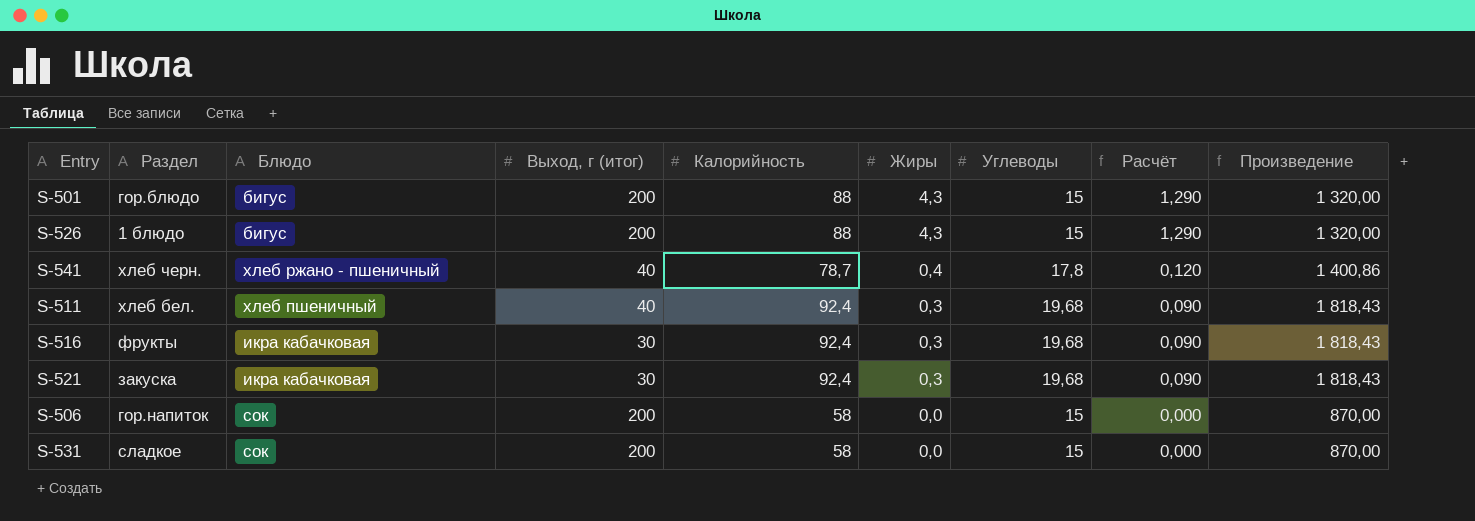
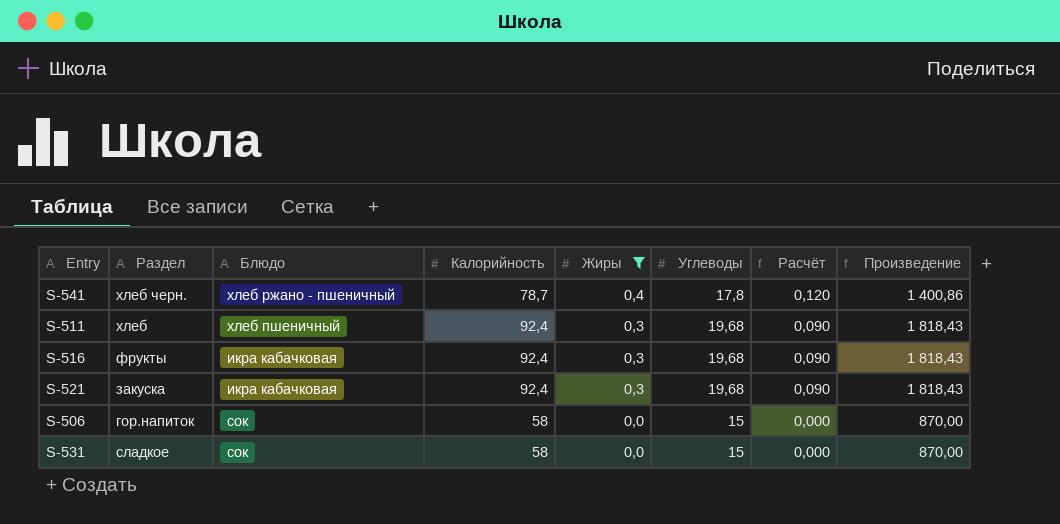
filter: none -> Жиры != 4,3
column Выход, г (итог) | position: 4 -> none
S-511 | Раздел: хлеб бел. -> хлеб

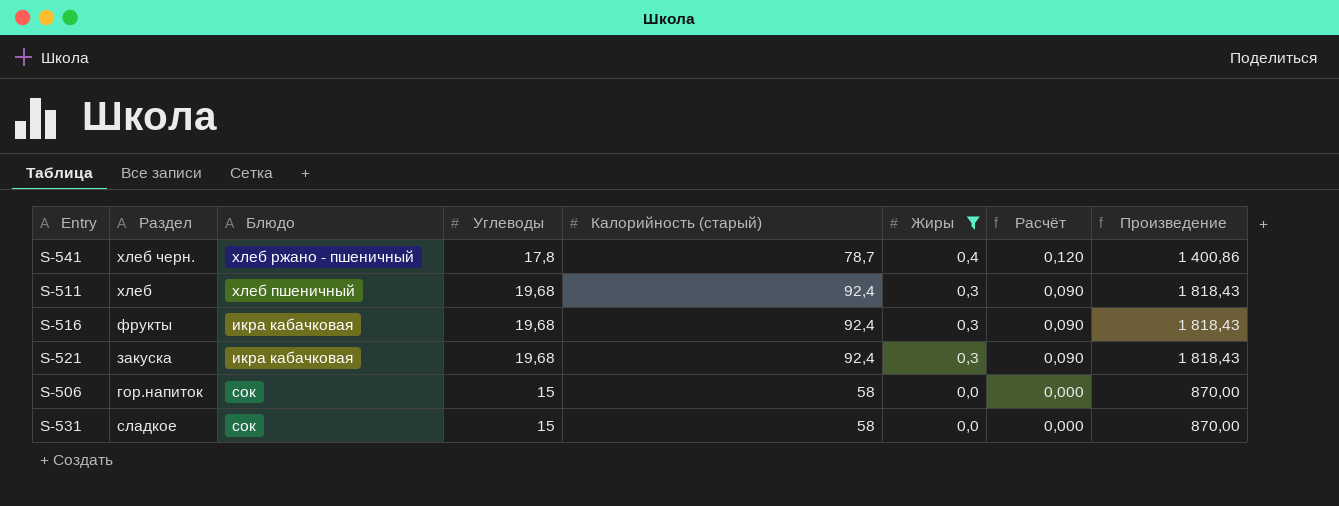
column Углеводы | position: 6 -> 4
column name: Калорийность -> Калорийность (старый)

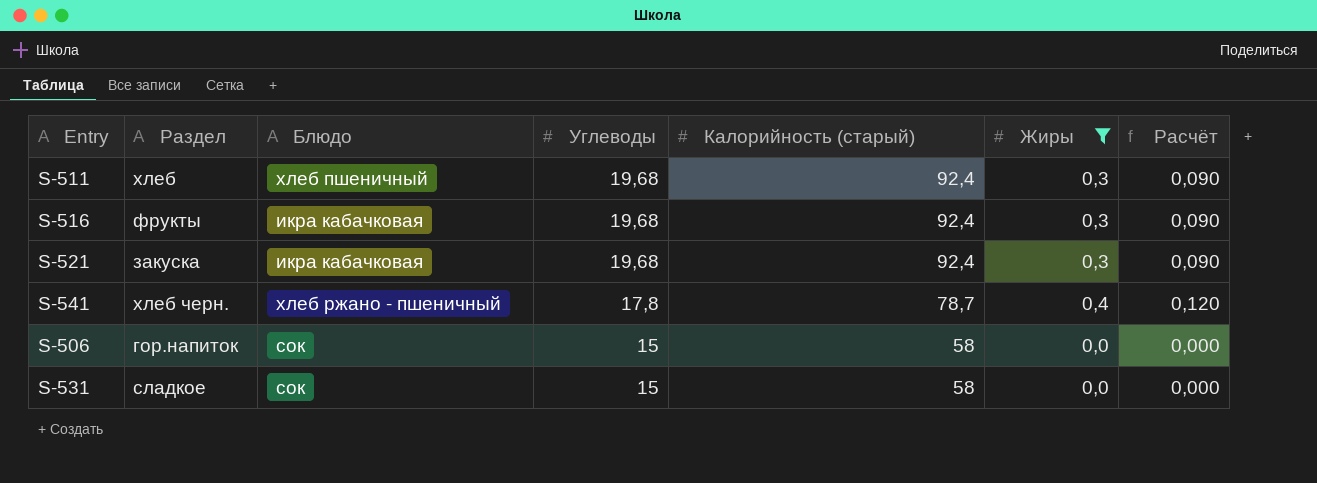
row order: Жиры descending -> Углеводы descending
column Произведение | formula: [Углеводы] * [Калорийность (старый)] -> none

